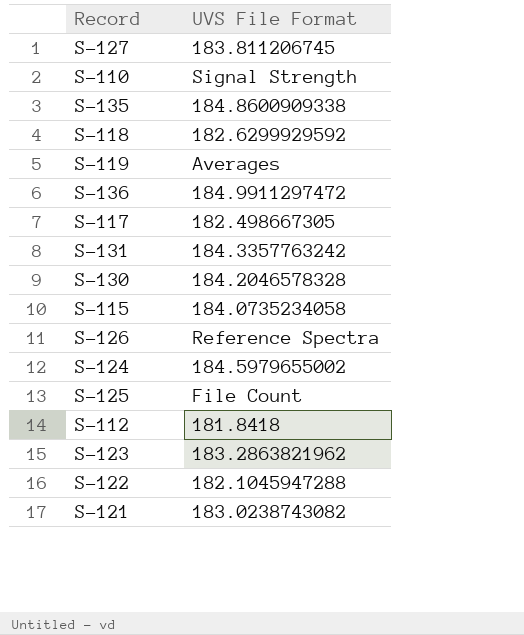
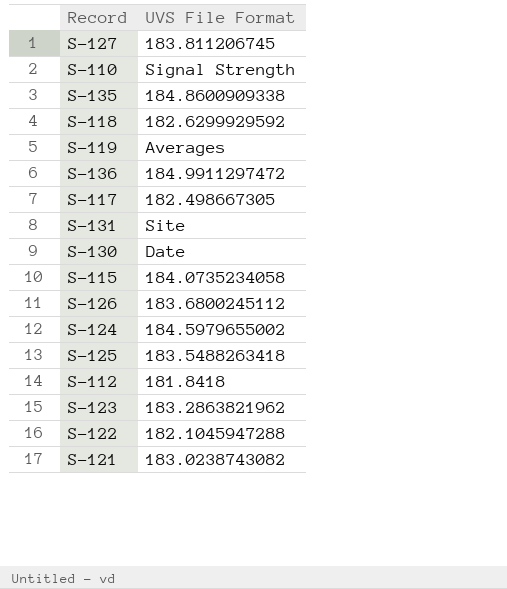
S-131 | UVS File Format: 184.3357763242 -> Site
S-130 | UVS File Format: 184.2046578328 -> Date
S-126 | UVS File Format: Reference Spectra -> 183.6800245112
S-125 | UVS File Format: File Count -> 183.5488263418

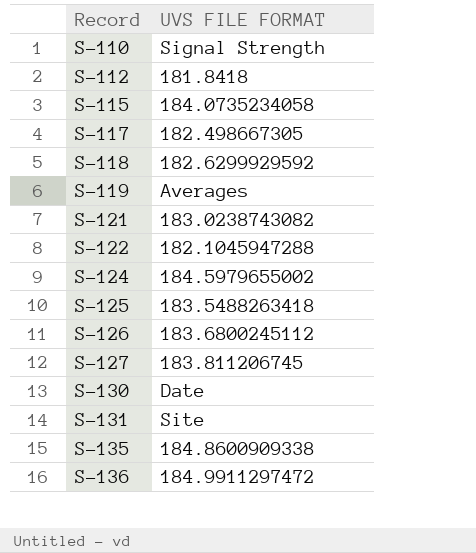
row order: none -> Record ascending
column name: UVS File Format -> UVS FILE FORMAT
row S-123: 183.2863821962 -> none

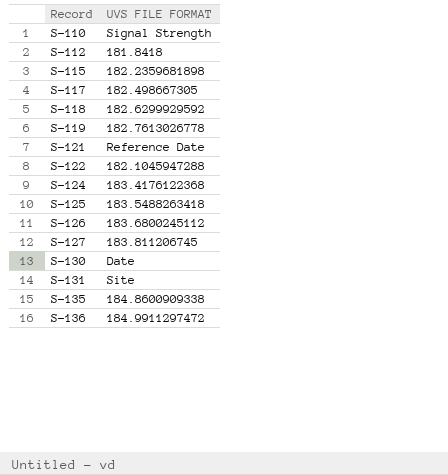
S-115 | UVS FILE FORMAT: 184.0735234058 -> 182.2359681898
S-119 | UVS FILE FORMAT: Averages -> 182.7613026778
S-121 | UVS FILE FORMAT: 183.0238743082 -> Reference Date
S-124 | UVS FILE FORMAT: 184.5979655002 -> 183.4176122368

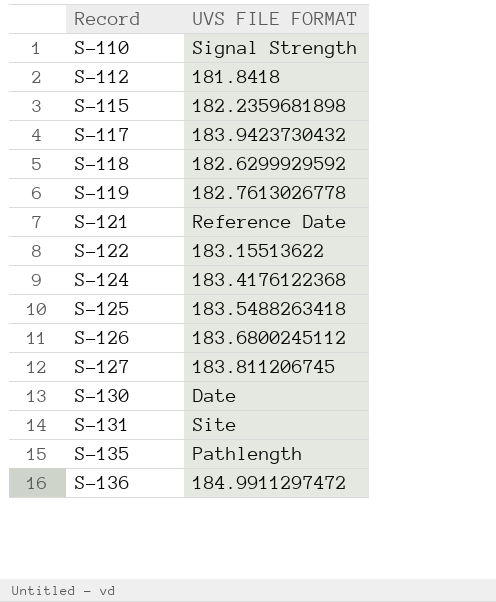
S-117 | UVS FILE FORMAT: 182.498667305 -> 183.9423730432
S-122 | UVS FILE FORMAT: 182.1045947288 -> 183.15513622
S-135 | UVS FILE FORMAT: 184.8600909338 -> Pathlength

